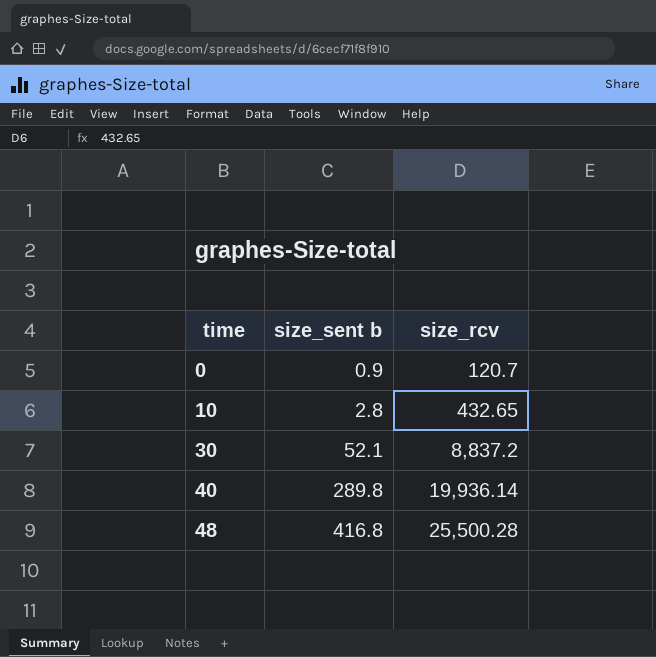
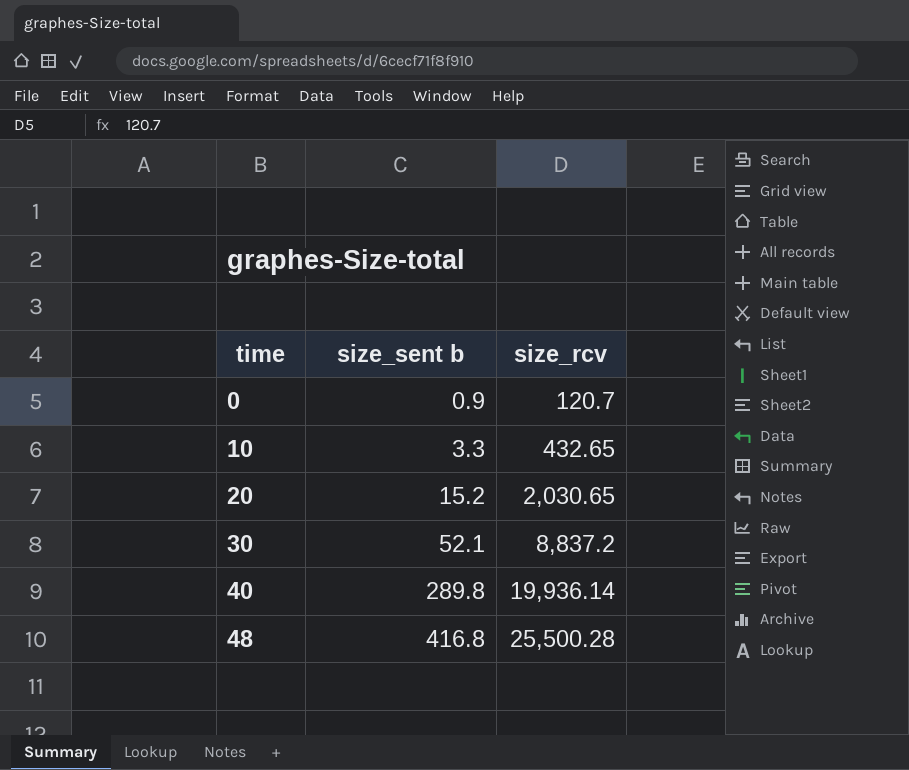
10 | size_sent b: 2.8 -> 3.3
row 20: none -> 15.2 | 2,030.65

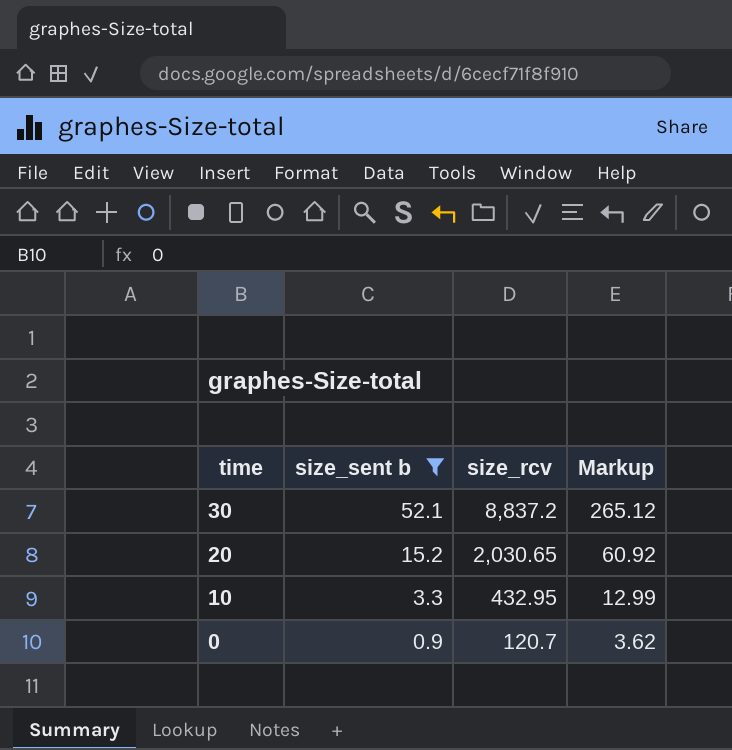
filter: none -> size_sent b <= 52.1
row order: time ascending -> time descending
column Markup | formula: none -> [size_rcv] * 0.03
10 | size_rcv: 432.65 -> 432.95

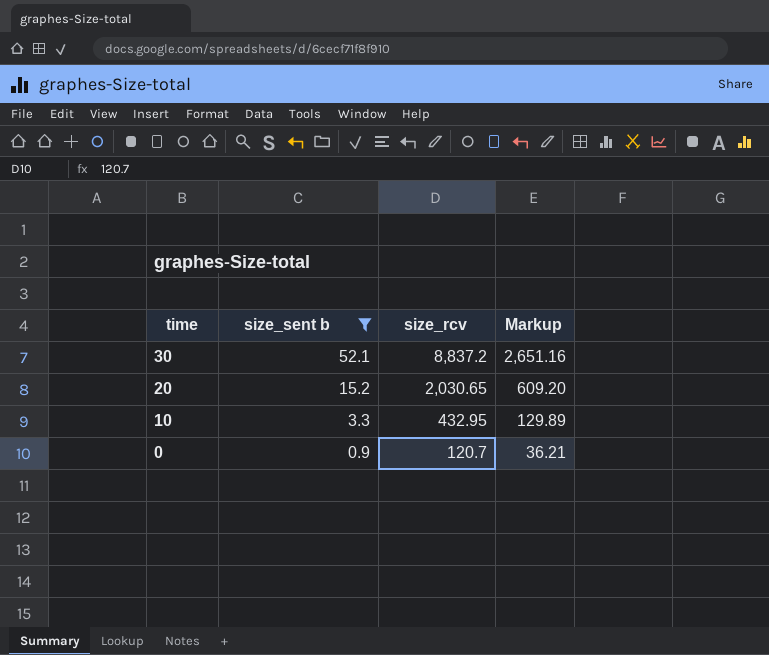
column Markup | formula: [size_rcv] * 0.03 -> [size_rcv] * 0.3

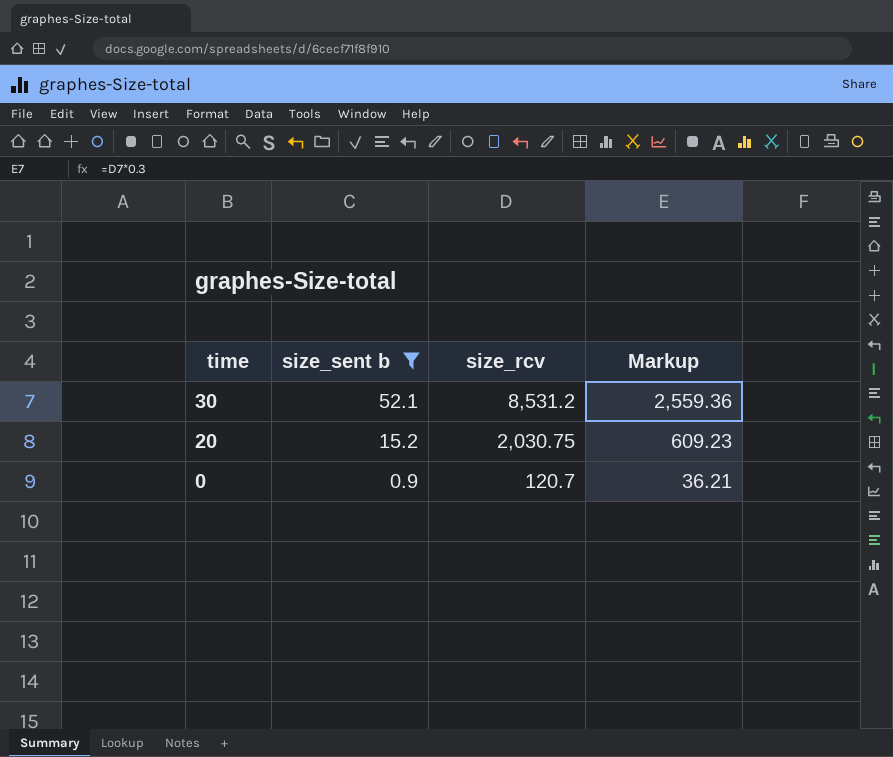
row 10: 3.3 | 432.95 | 129.89 -> none
30 | size_rcv: 8,837.2 -> 8,531.2
30 | Markup: 2,651.16 -> 2,559.36
20 | size_rcv: 2,030.65 -> 2,030.75
20 | Markup: 609.20 -> 609.23

